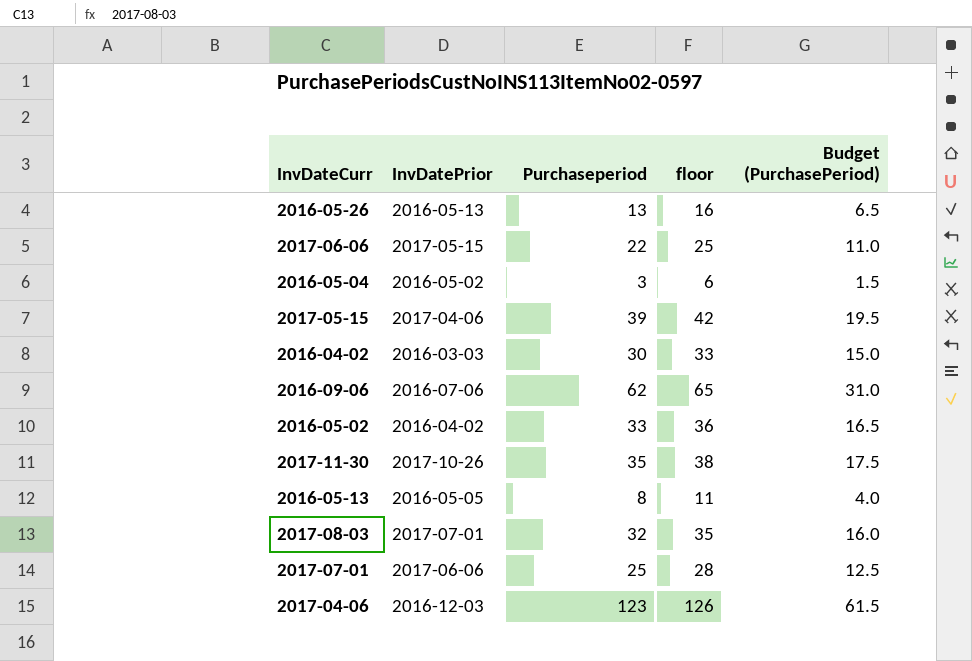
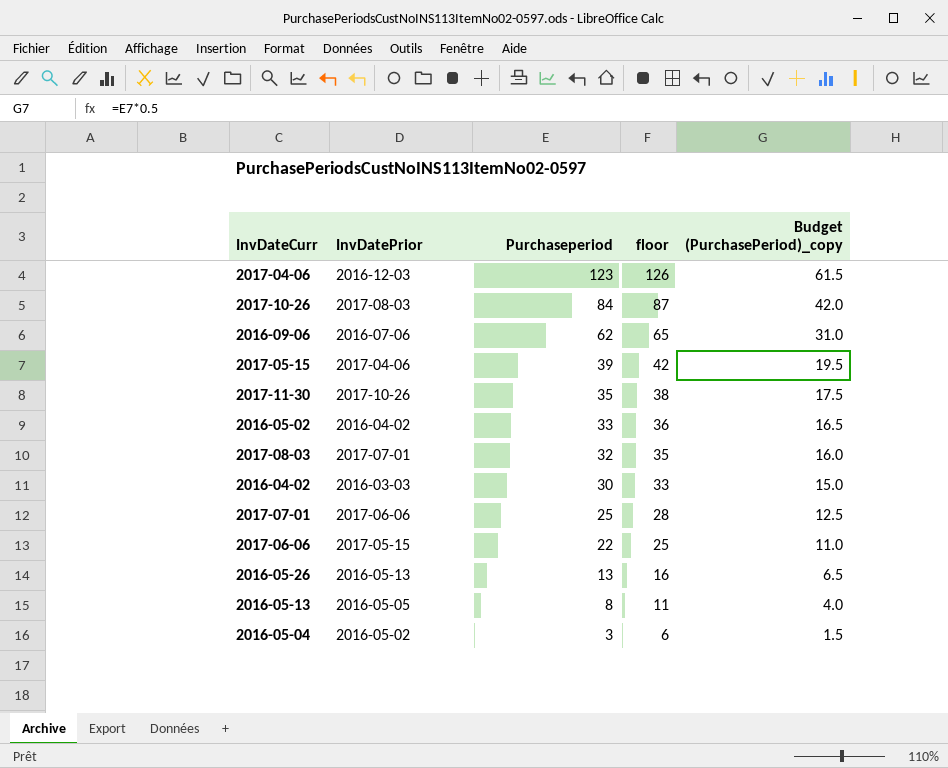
row order: none -> Purchaseperiod descending
column name: Budget (PurchasePeriod) -> Budget (PurchasePeriod)_copy
row 2017-10-26: none -> 2017-08-03 | 84 | 87 | 42.0

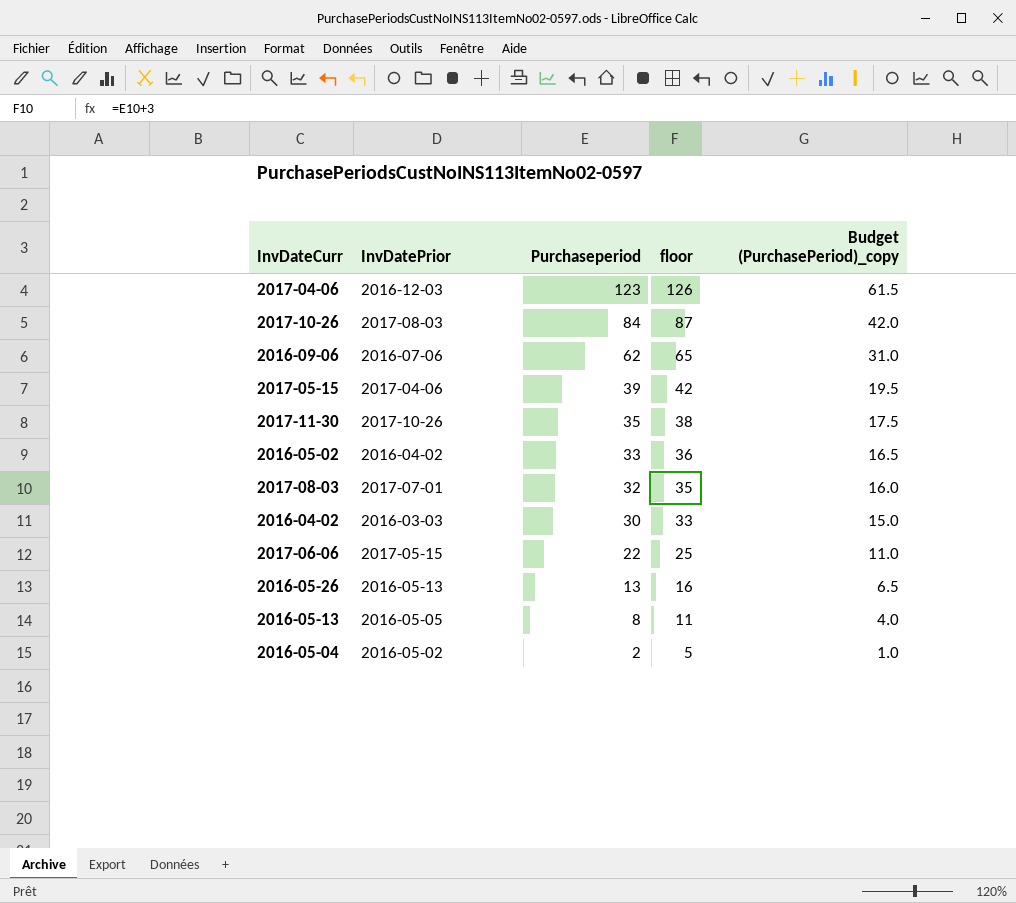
row 2017-07-01: 2017-06-06 | 25 | 28 | 12.5 -> none
2016-05-04 | Purchaseperiod: 3 -> 2
2016-05-04 | floor: 6 -> 5
2016-05-04 | Budget (PurchasePeriod)_copy: 1.5 -> 1.0

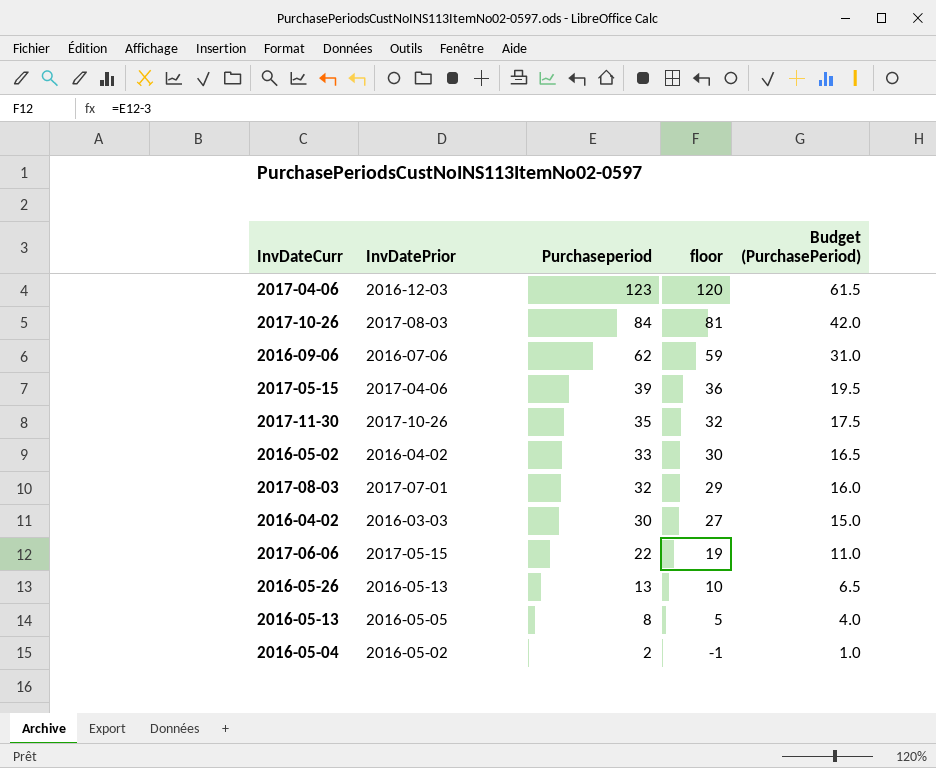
column floor | formula: [Purchaseperiod] + 3 -> [Purchaseperiod] - 3
column name: Budget (PurchasePeriod)_copy -> Budget (PurchasePeriod)

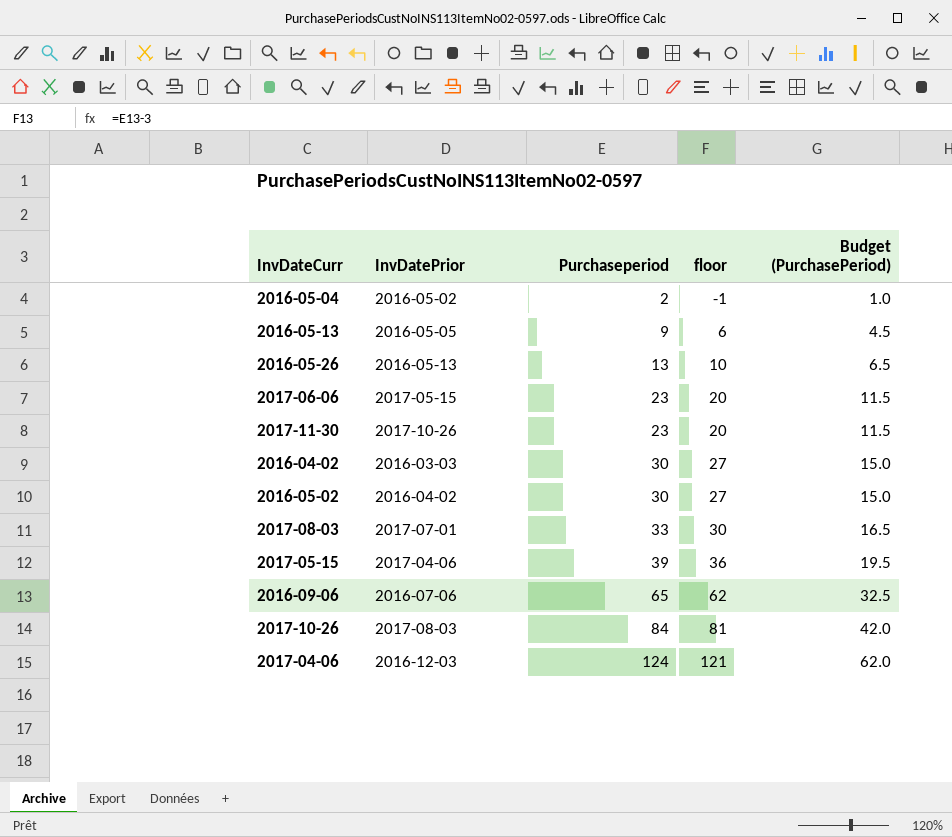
row order: Purchaseperiod descending -> Purchaseperiod ascending
2016-05-13 | Purchaseperiod: 8 -> 9
2016-05-13 | floor: 5 -> 6
2016-05-13 | Budget (PurchasePeriod): 4.0 -> 4.5
2017-06-06 | Purchaseperiod: 22 -> 23
2017-06-06 | floor: 19 -> 20
2017-06-06 | Budget (PurchasePeriod): 11.0 -> 11.5
2017-11-30 | Purchaseperiod: 35 -> 23
2017-11-30 | floor: 32 -> 20
2017-11-30 | Budget (PurchasePeriod): 17.5 -> 11.5
2016-05-02 | Purchaseperiod: 33 -> 30
2016-05-02 | floor: 30 -> 27
2016-05-02 | Budget (PurchasePeriod): 16.5 -> 15.0
2017-08-03 | Purchaseperiod: 32 -> 33
2017-08-03 | floor: 29 -> 30
2017-08-03 | Budget (PurchasePeriod): 16.0 -> 16.5
2016-09-06 | Purchaseperiod: 62 -> 65
2016-09-06 | floor: 59 -> 62
2016-09-06 | Budget (PurchasePeriod): 31.0 -> 32.5
2017-04-06 | Purchaseperiod: 123 -> 124
2017-04-06 | floor: 120 -> 121
2017-04-06 | Budget (PurchasePeriod): 61.5 -> 62.0

